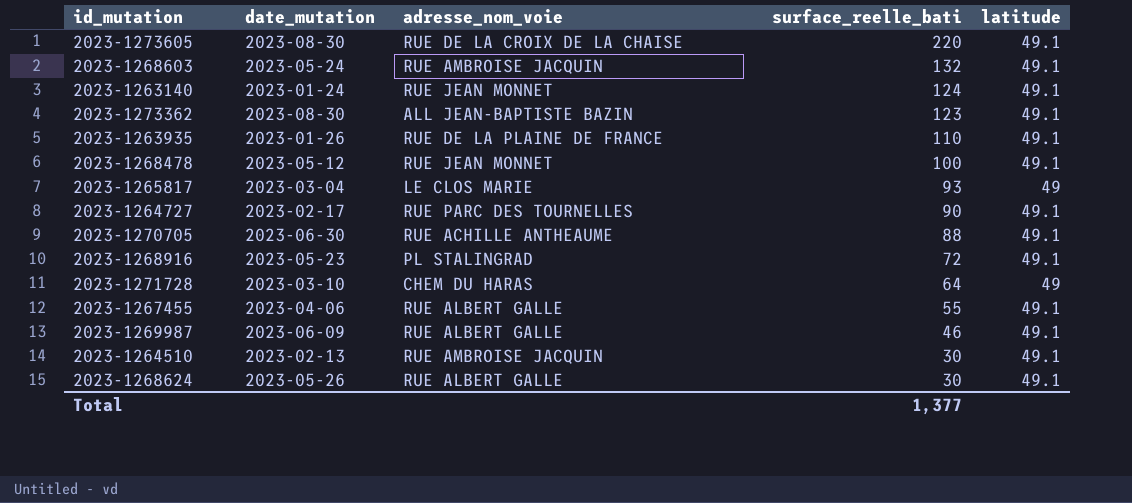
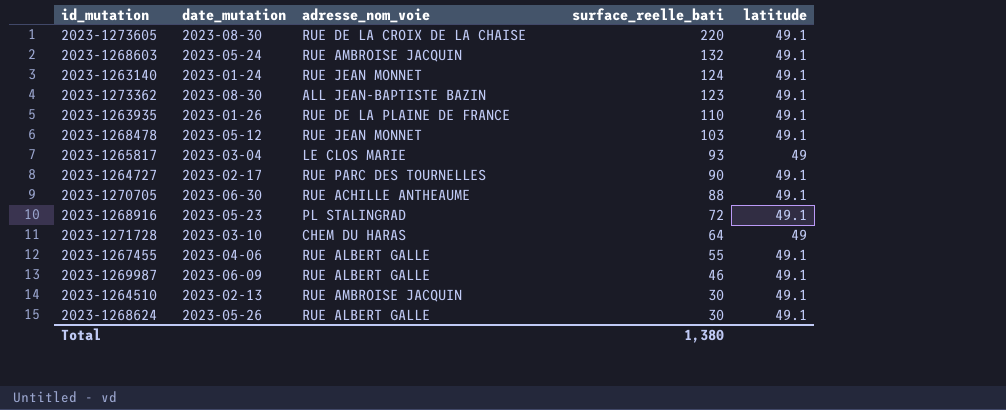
2023-1268478 | surface_reelle_bati: 100 -> 103
Total | surface_reelle_bati: 1,377 -> 1,380

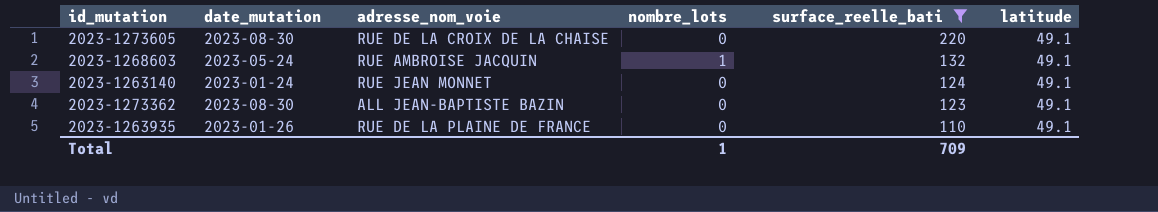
filter: none -> surface_reelle_bati >= 110
column nombre_lots | position: none -> 4
Total | surface_reelle_bati: 1,380 -> 709

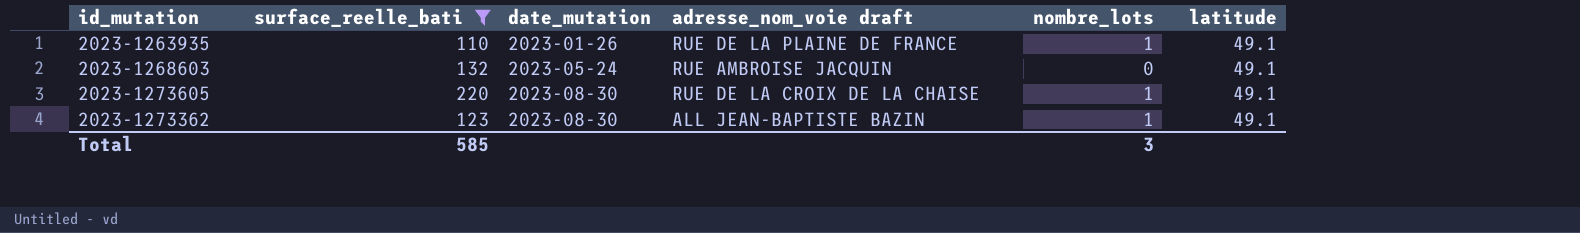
row order: surface_reelle_bati descending -> date_mutation ascending
column surface_reelle_bati | position: 5 -> 2
column name: adresse_nom_voie -> adresse_nom_voie draft
row 2023-1263140: 2023-01-24 | RUE JEAN MONNET | 0 | 124 | 49.1 -> none
2023-1263935 | nombre_lots: 0 -> 1
2023-1268603 | nombre_lots: 1 -> 0
2023-1273605 | nombre_lots: 0 -> 1
2023-1273362 | nombre_lots: 0 -> 1
Total | surface_reelle_bati: 709 -> 585
Total | nombre_lots: 1 -> 3

